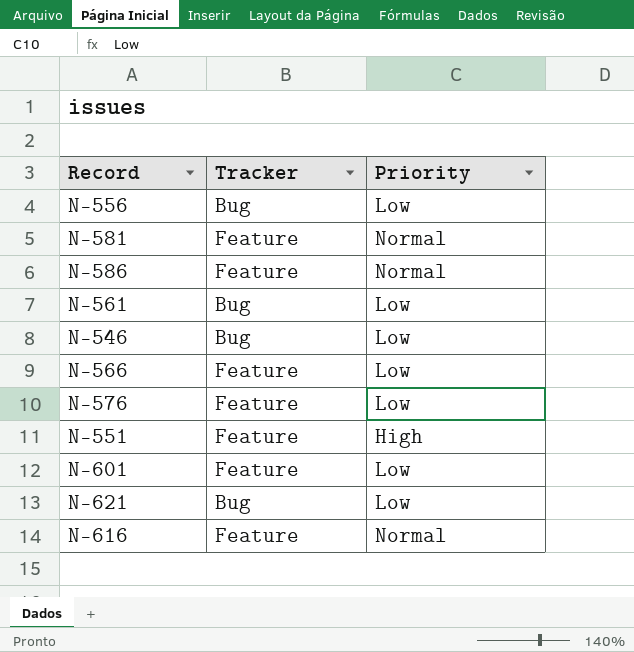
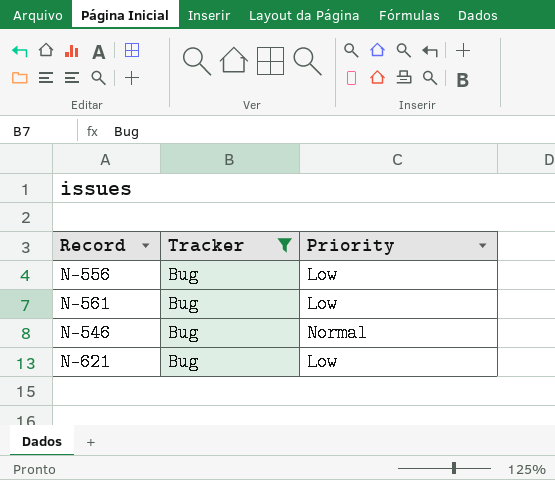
filter: none -> Tracker = Bug
N-546 | Priority: Low -> Normal

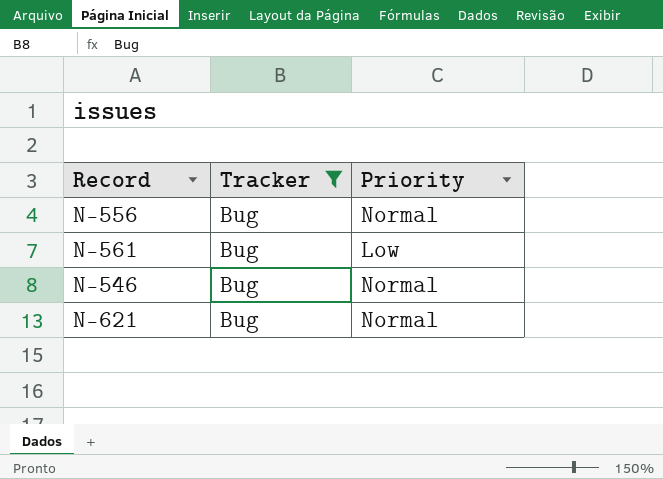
N-556 | Priority: Low -> Normal
N-621 | Priority: Low -> Normal

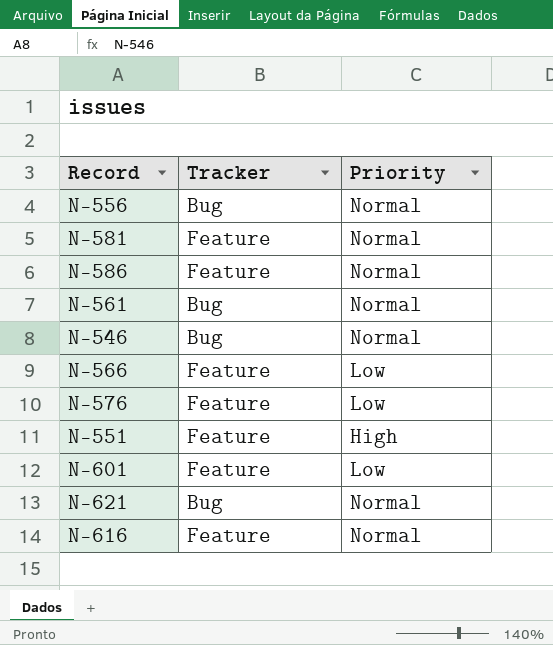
filter: Tracker = Bug -> none
N-561 | Priority: Low -> Normal

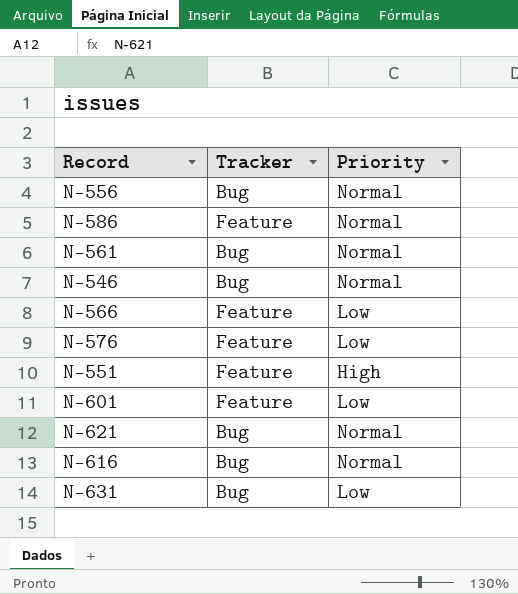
row N-581: Feature | Normal -> none
N-616 | Tracker: Feature -> Bug
row N-631: none -> Bug | Low

